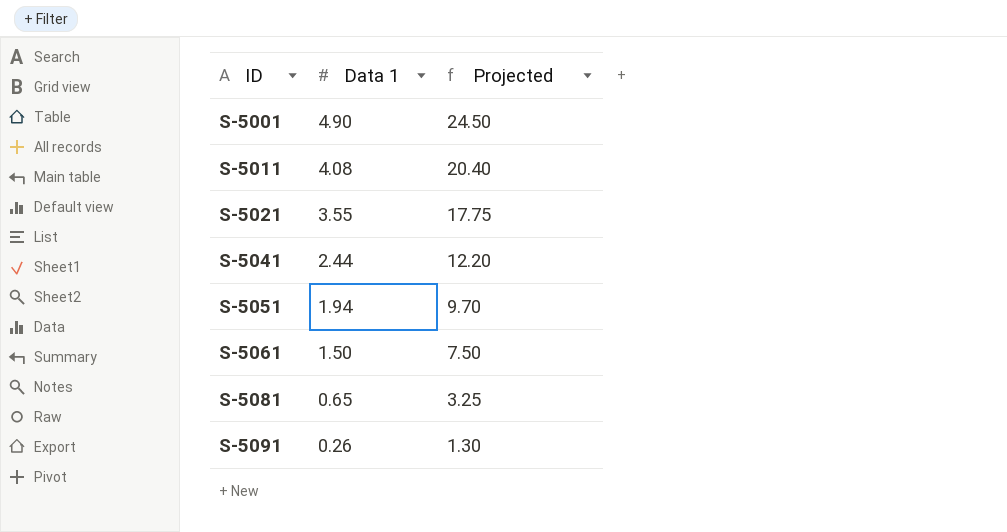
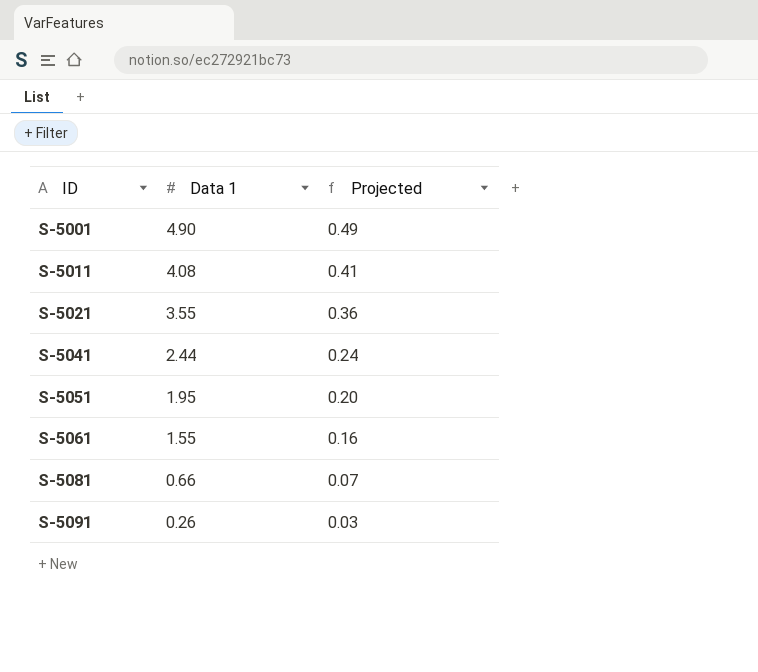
column Projected | formula: [Data 1] * 5 -> [Data 1] * 0.1
S-5051 | Data 1: 1.94 -> 1.95
S-5061 | Data 1: 1.50 -> 1.55
S-5081 | Data 1: 0.65 -> 0.66

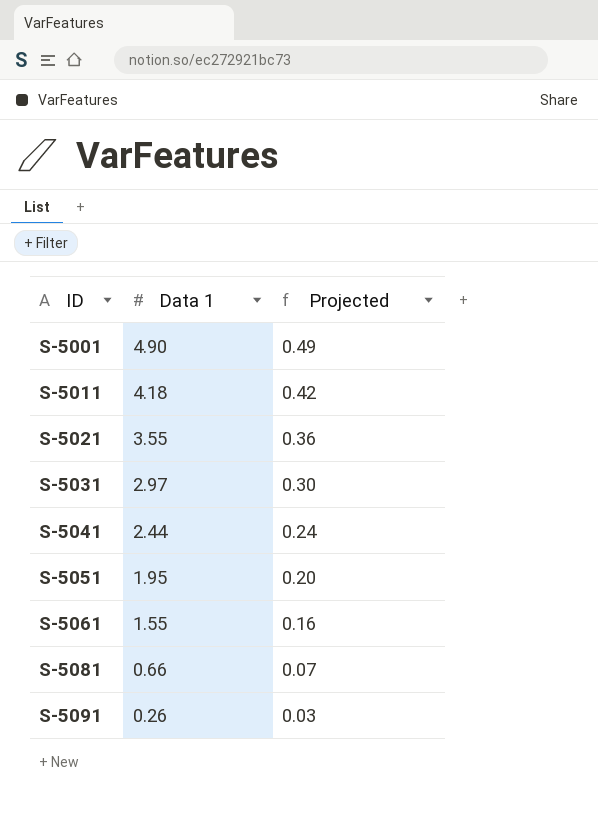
S-5011 | Data 1: 4.08 -> 4.18
S-5011 | Projected: 0.41 -> 0.42
row S-5031: none -> 2.97 | 0.30

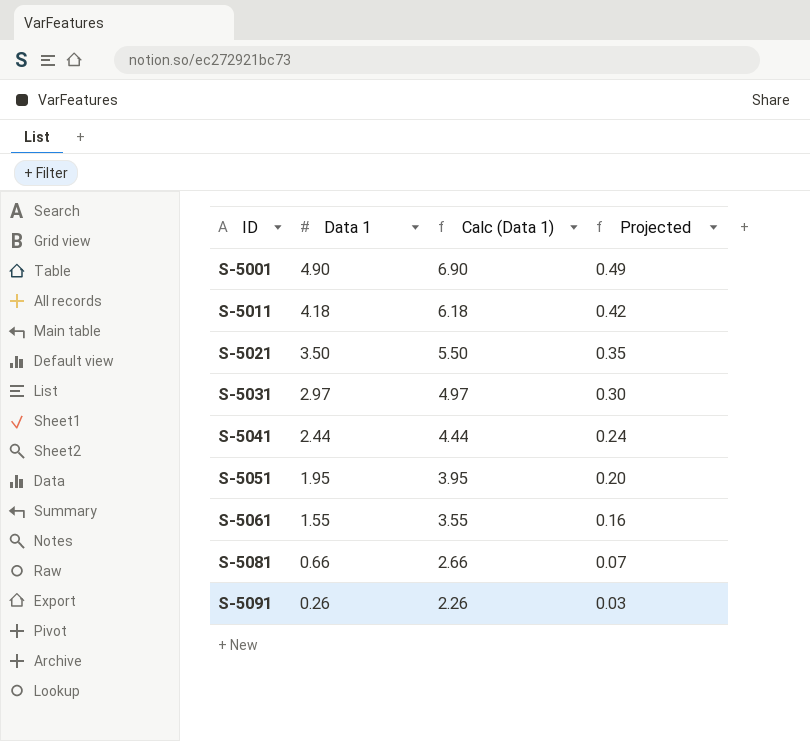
column Calc (Data 1) | formula: none -> [Data 1] + 2
S-5021 | Data 1: 3.55 -> 3.50
S-5021 | Projected: 0.36 -> 0.35

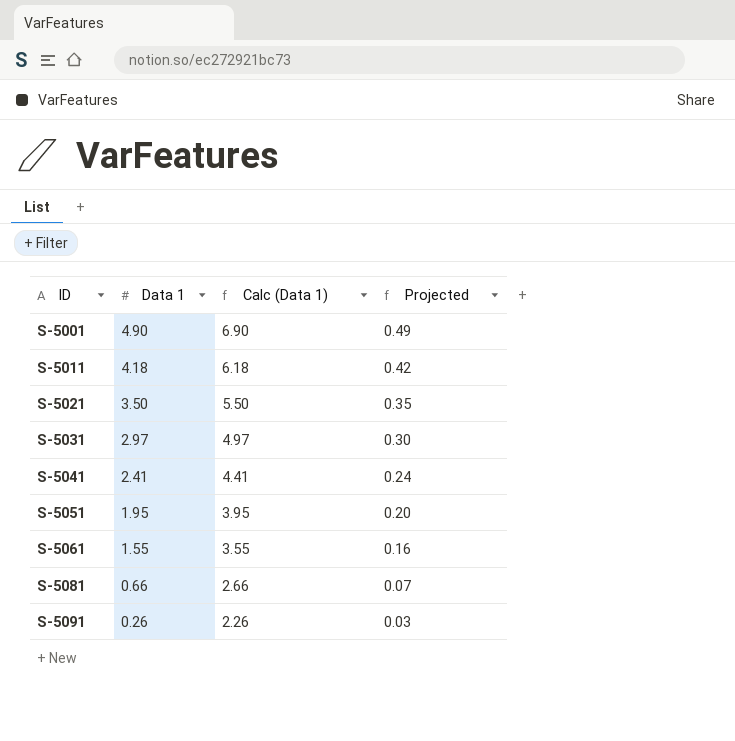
S-5041 | Data 1: 2.44 -> 2.41
S-5041 | Calc (Data 1): 4.44 -> 4.41

